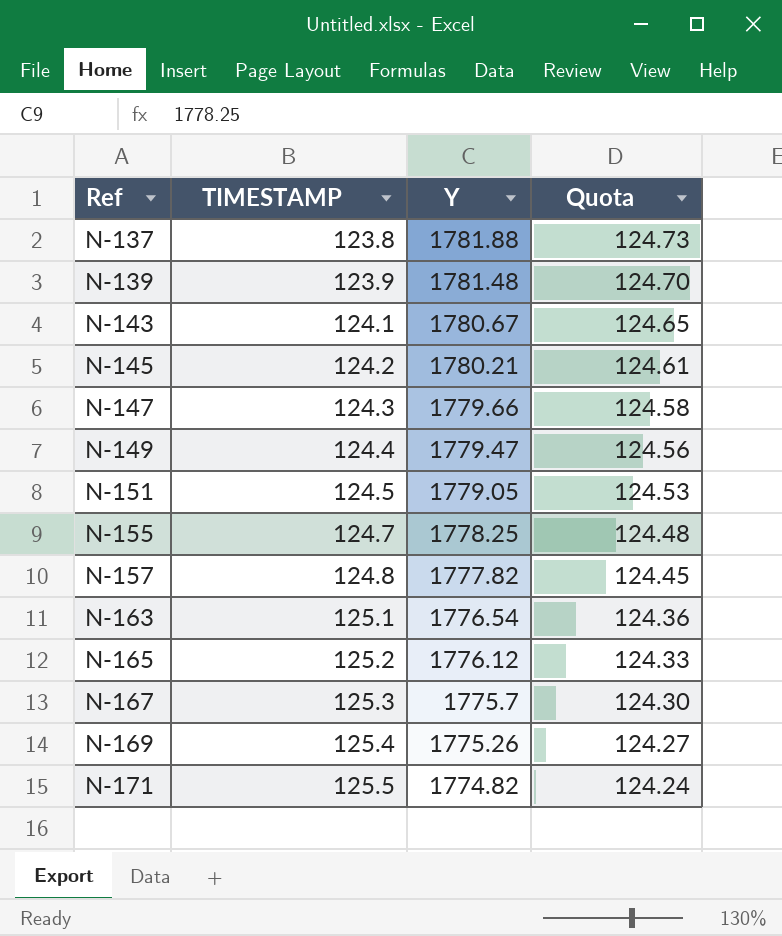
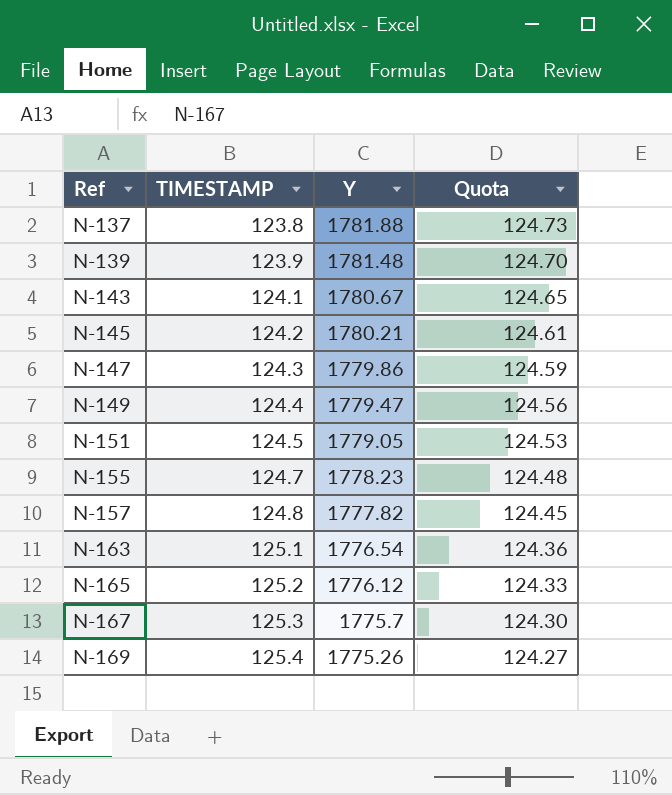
row N-171: 125.5 | 1774.82 | 124.24 -> none
N-147 | Y: 1779.66 -> 1779.86
N-147 | Quota: 124.58 -> 124.59
N-155 | Y: 1778.25 -> 1778.23

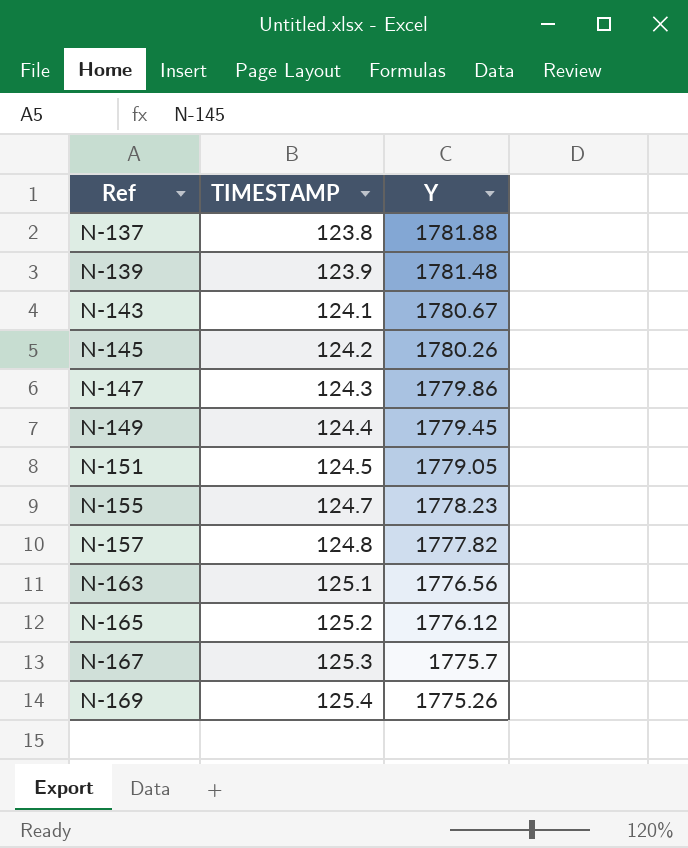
column Quota | formula: [Y] * 0.07 -> none
N-145 | Y: 1780.21 -> 1780.26
N-149 | Y: 1779.47 -> 1779.45
N-163 | Y: 1776.54 -> 1776.56

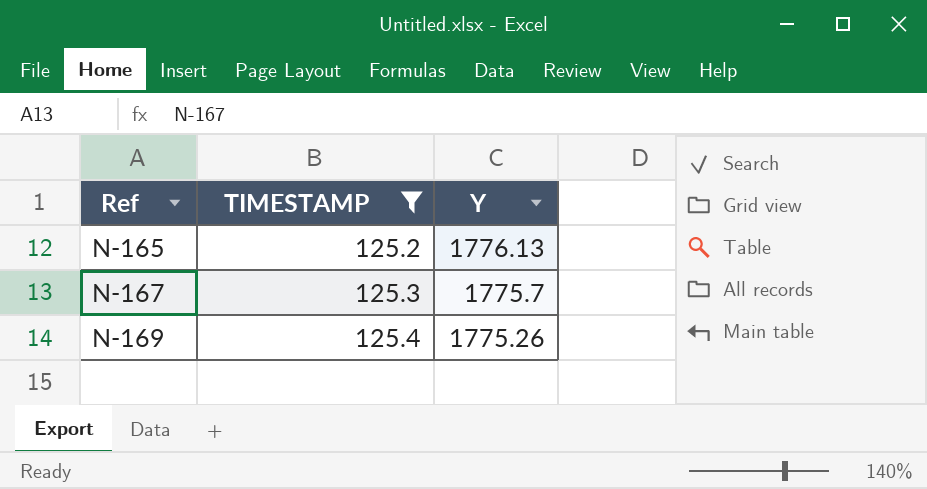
filter: none -> TIMESTAMP >= 125.2
N-165 | Y: 1776.12 -> 1776.13

